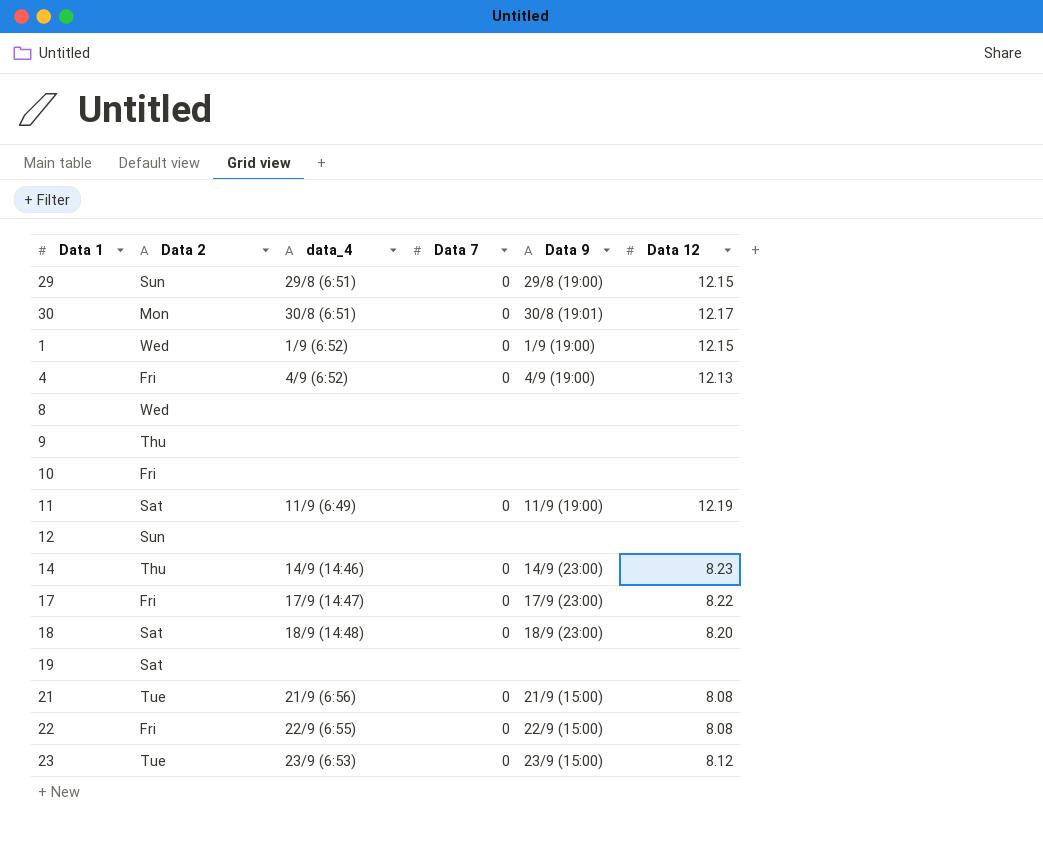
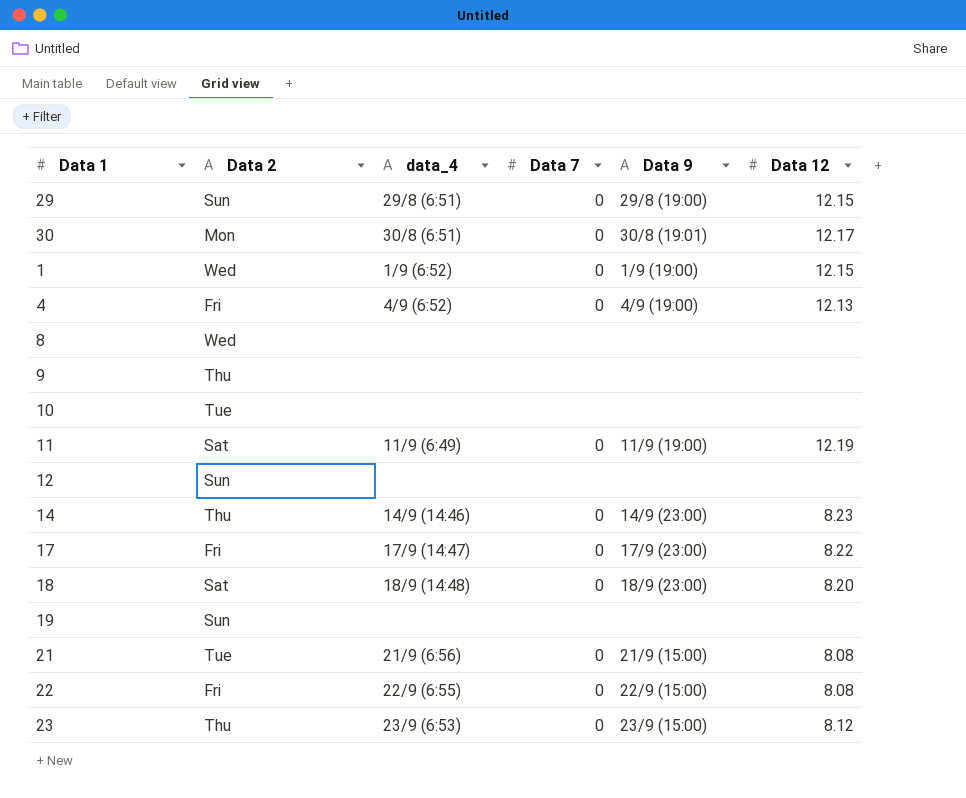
10 | Data 2: Fri -> Tue
19 | Data 2: Sat -> Sun
23 | Data 2: Tue -> Thu

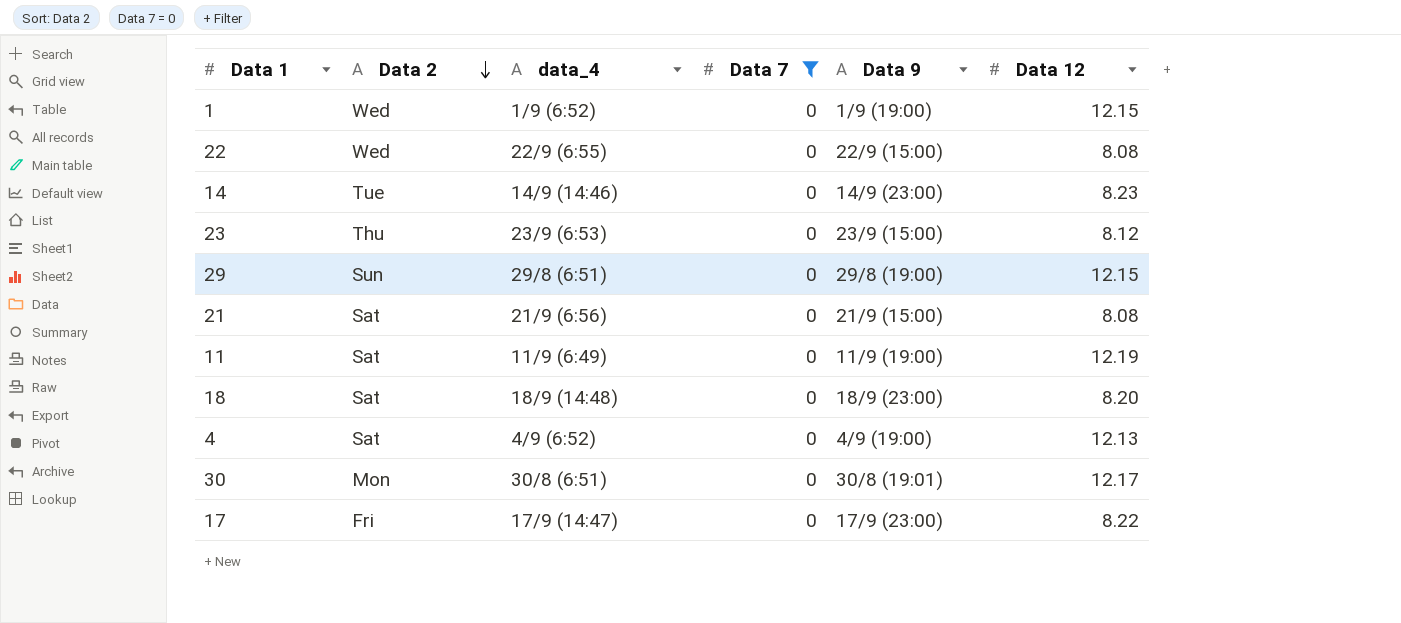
filter: none -> Data 7 = 0
row order: none -> Data 2 descending
22 | Data 2: Fri -> Wed
14 | Data 2: Thu -> Tue
21 | Data 2: Tue -> Sat
4 | Data 2: Fri -> Sat

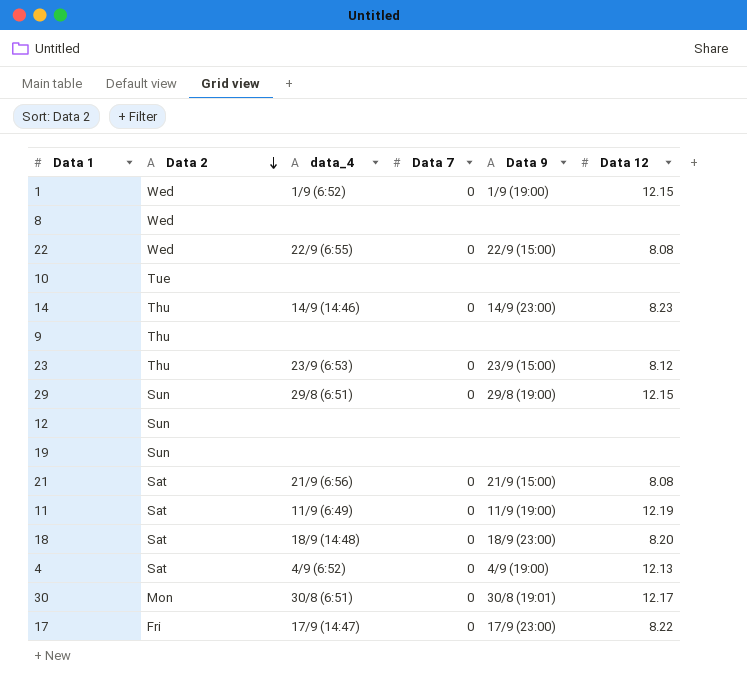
filter: Data 7 = 0 -> none
14 | Data 2: Tue -> Thu

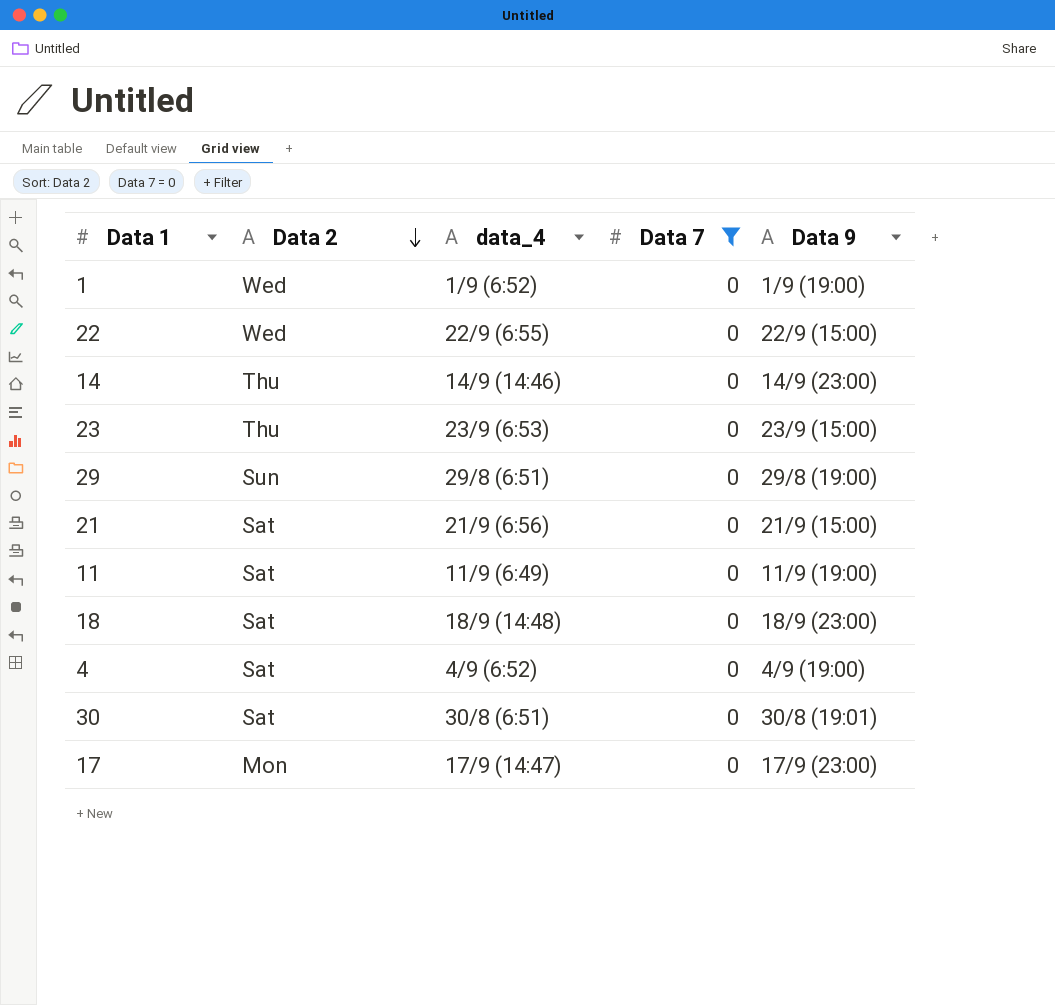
filter: none -> Data 7 = 0
column Data 12 | position: 6 -> none
30 | Data 2: Mon -> Sat
17 | Data 2: Fri -> Mon

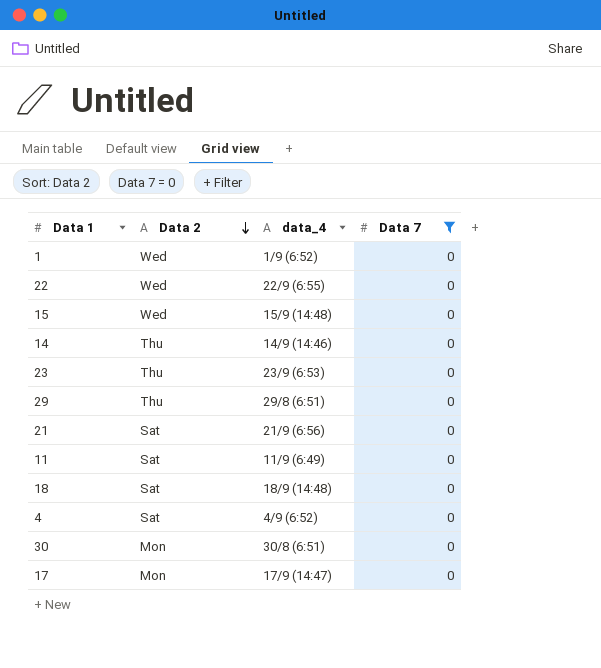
column Data 9 | position: 5 -> none
row 15: none -> Wed | 15/9 (14:48) | 0
29 | Data 2: Sun -> Thu
30 | Data 2: Sat -> Mon

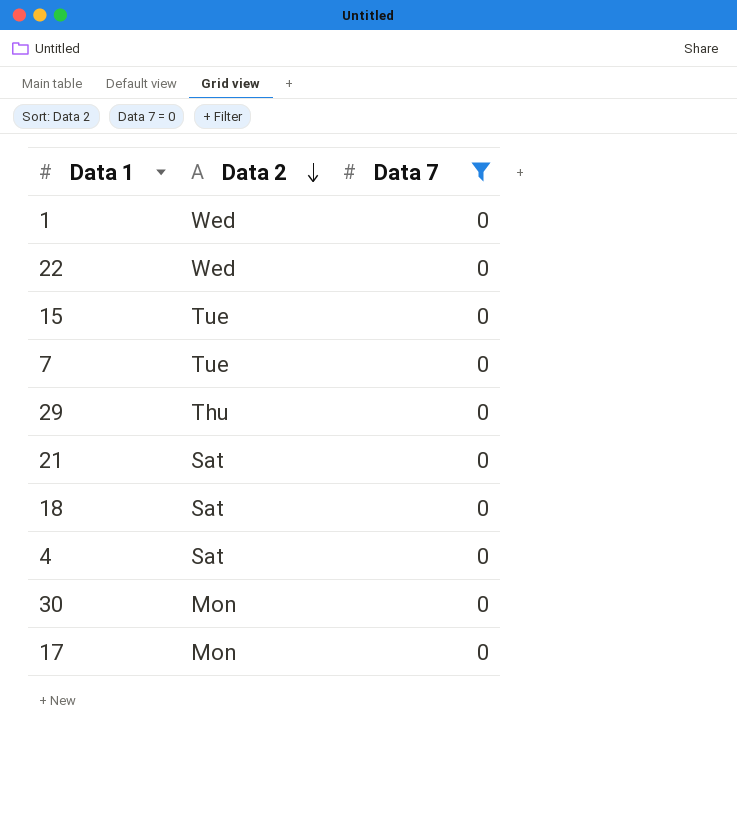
column data_4 | position: 3 -> none
row 14: Thu | 14/9 (14:46) | 0 -> none
row 23: Thu | 23/9 (6:53) | 0 -> none
row 11: Sat | 11/9 (6:49) | 0 -> none
15 | Data 2: Wed -> Tue
row 7: none -> Tue | 0

